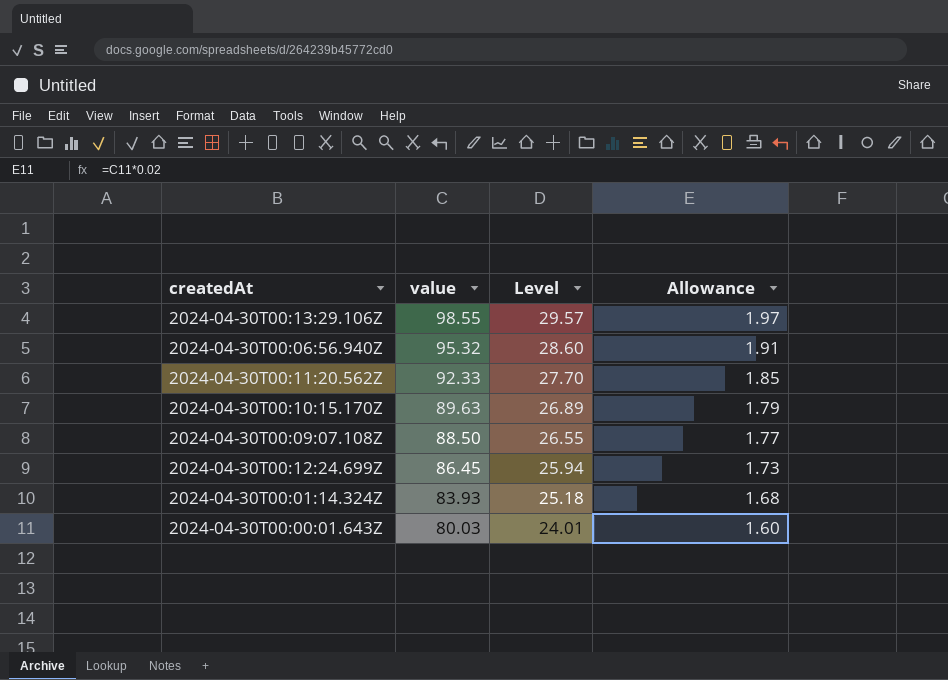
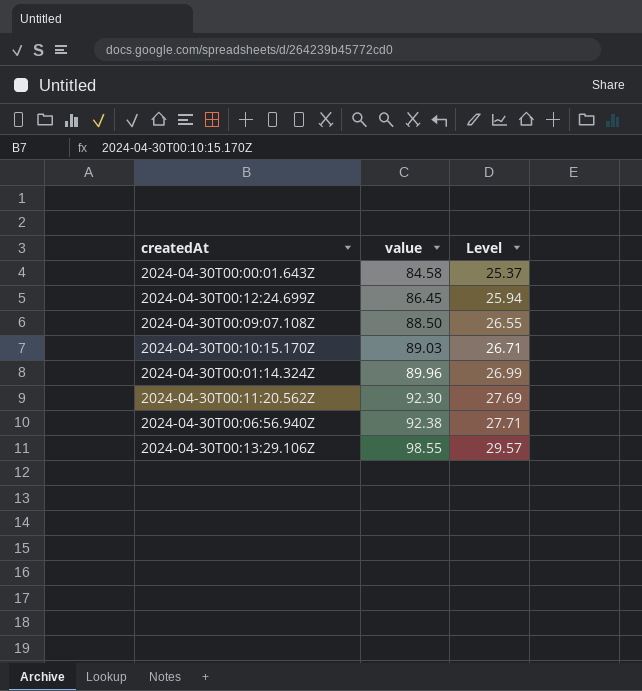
row order: value descending -> value ascending
column Allowance | formula: [value] * 0.02 -> none
2024-04-30T00:00:01.643Z | value: 80.03 -> 84.58
2024-04-30T00:00:01.643Z | Level: 24.01 -> 25.37
2024-04-30T00:10:15.170Z | value: 89.63 -> 89.03
2024-04-30T00:10:15.170Z | Level: 26.89 -> 26.71
2024-04-30T00:01:14.324Z | value: 83.93 -> 89.96
2024-04-30T00:01:14.324Z | Level: 25.18 -> 26.99
2024-04-30T00:11:20.562Z | value: 92.33 -> 92.30
2024-04-30T00:11:20.562Z | Level: 27.70 -> 27.69
2024-04-30T00:06:56.940Z | value: 95.32 -> 92.38
2024-04-30T00:06:56.940Z | Level: 28.60 -> 27.71

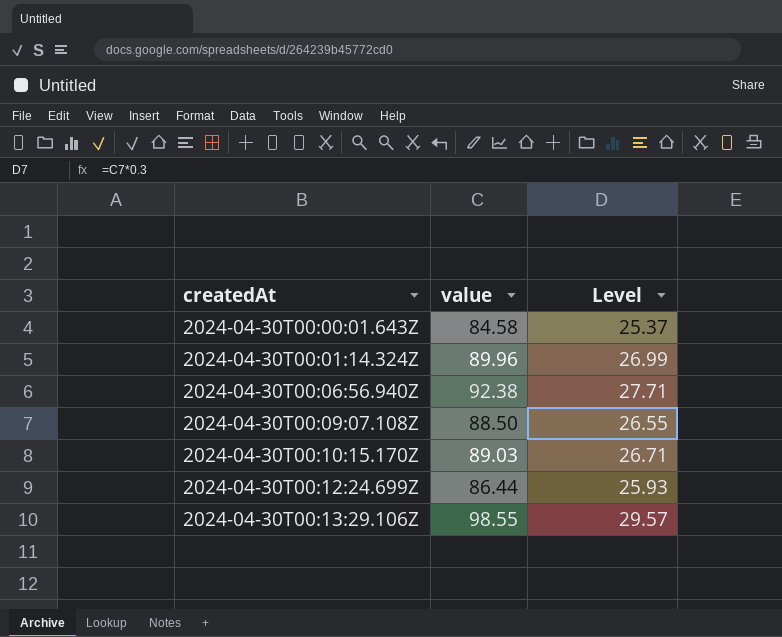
row order: value ascending -> createdAt ascending
row 2024-04-30T00:11:20.562Z: 92.30 | 27.69 -> none
2024-04-30T00:12:24.699Z | value: 86.45 -> 86.44
2024-04-30T00:12:24.699Z | Level: 25.94 -> 25.93

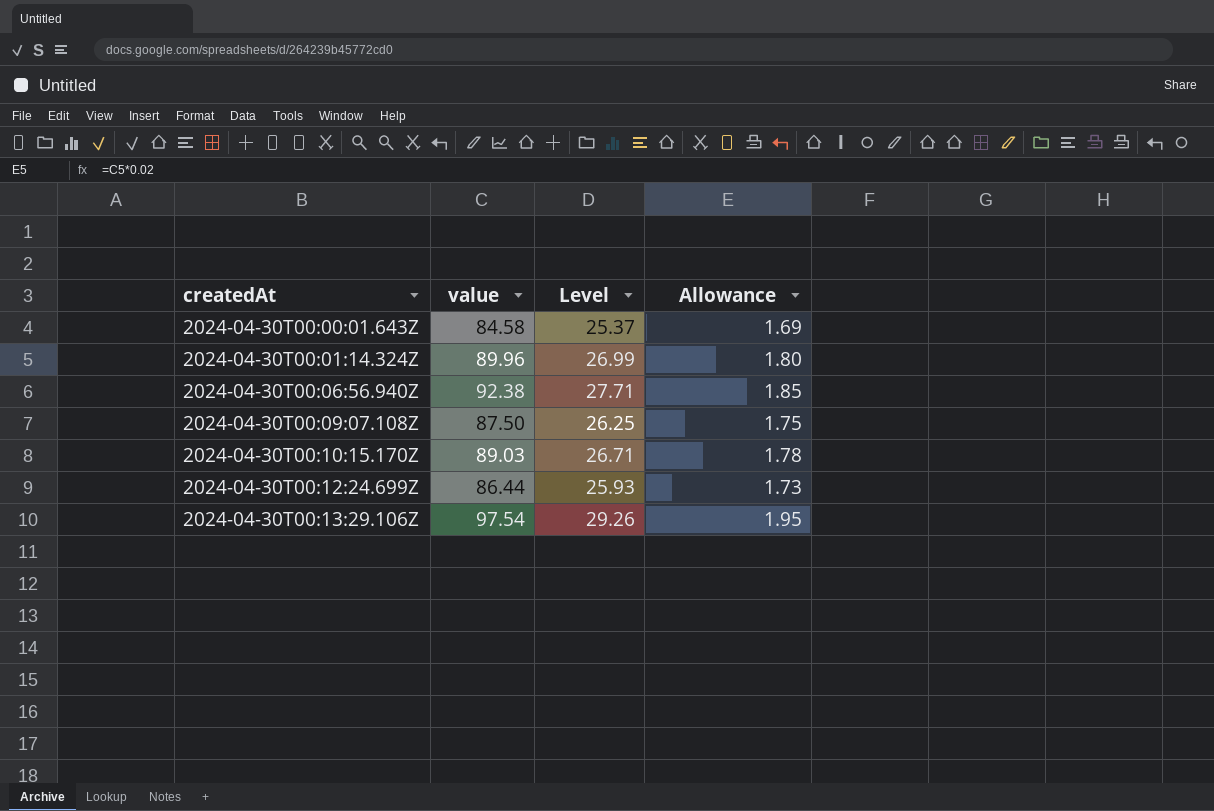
column Allowance | formula: none -> [value] * 0.02
2024-04-30T00:09:07.108Z | value: 88.50 -> 87.50
2024-04-30T00:09:07.108Z | Level: 26.55 -> 26.25
2024-04-30T00:13:29.106Z | value: 98.55 -> 97.54
2024-04-30T00:13:29.106Z | Level: 29.57 -> 29.26

